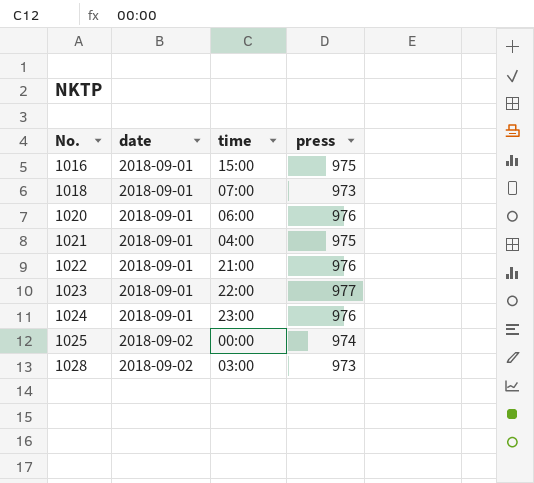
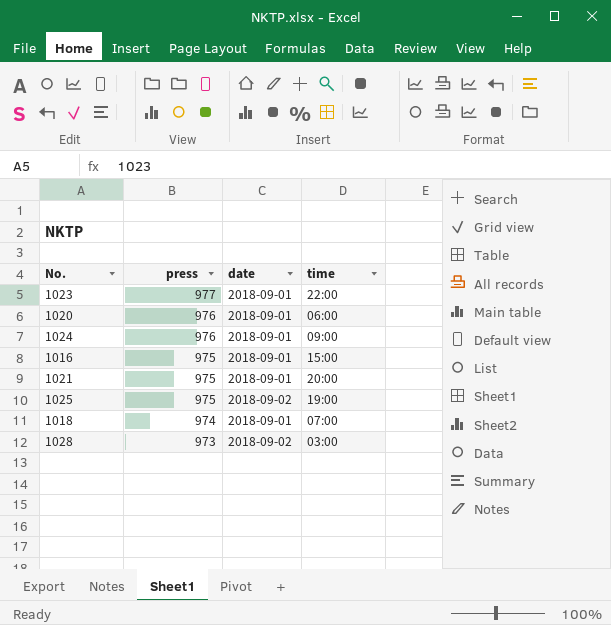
row order: No. ascending -> press descending
column press | position: 4 -> 2
row 1022: 2018-09-01 | 21:00 | 976 -> none
1024 | time: 23:00 -> 09:00
1021 | time: 04:00 -> 20:00
1025 | press: 974 -> 975
1025 | time: 00:00 -> 19:00
1018 | press: 973 -> 974

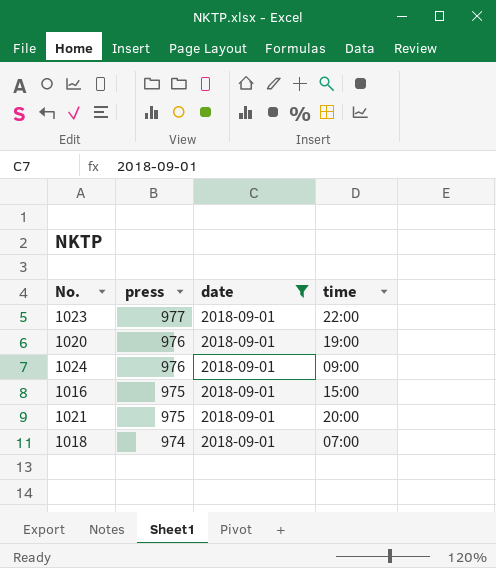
filter: none -> date = 2018-09-01
1020 | time: 06:00 -> 19:00

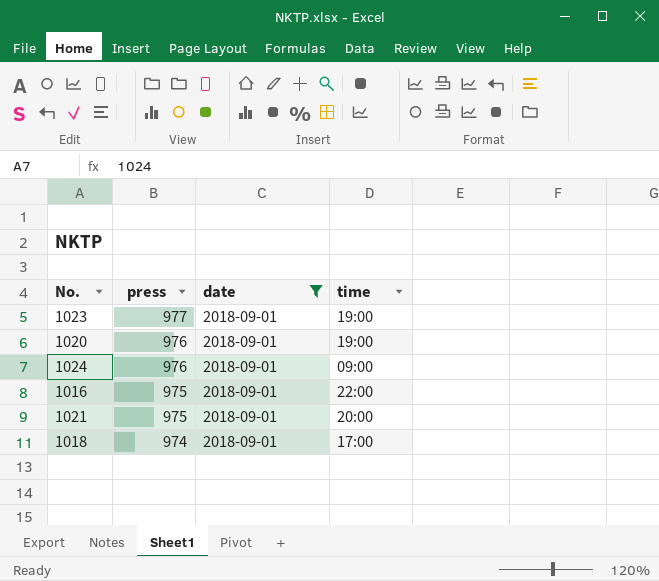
1023 | time: 22:00 -> 19:00
1016 | time: 15:00 -> 22:00
1018 | time: 07:00 -> 17:00

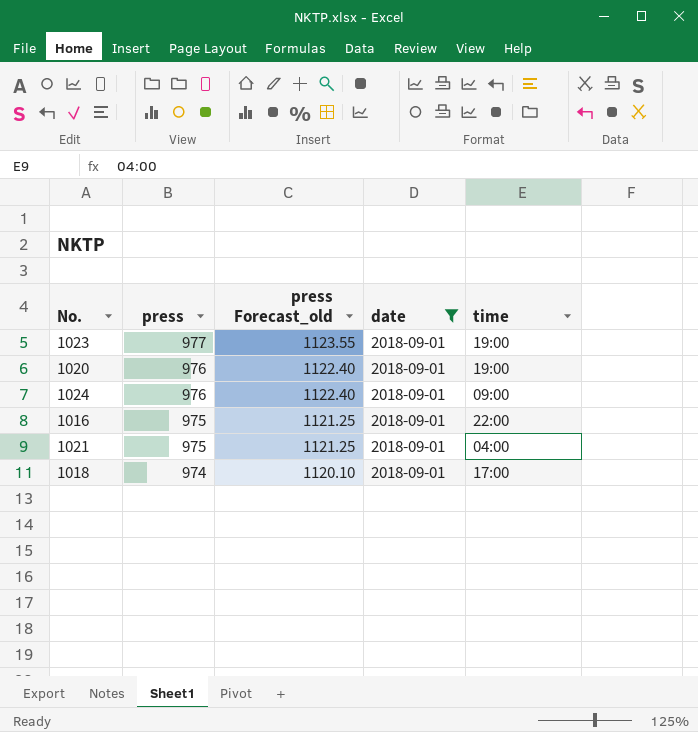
column press Forecast_old | formula: none -> [press] * 1.15
1021 | time: 20:00 -> 04:00

